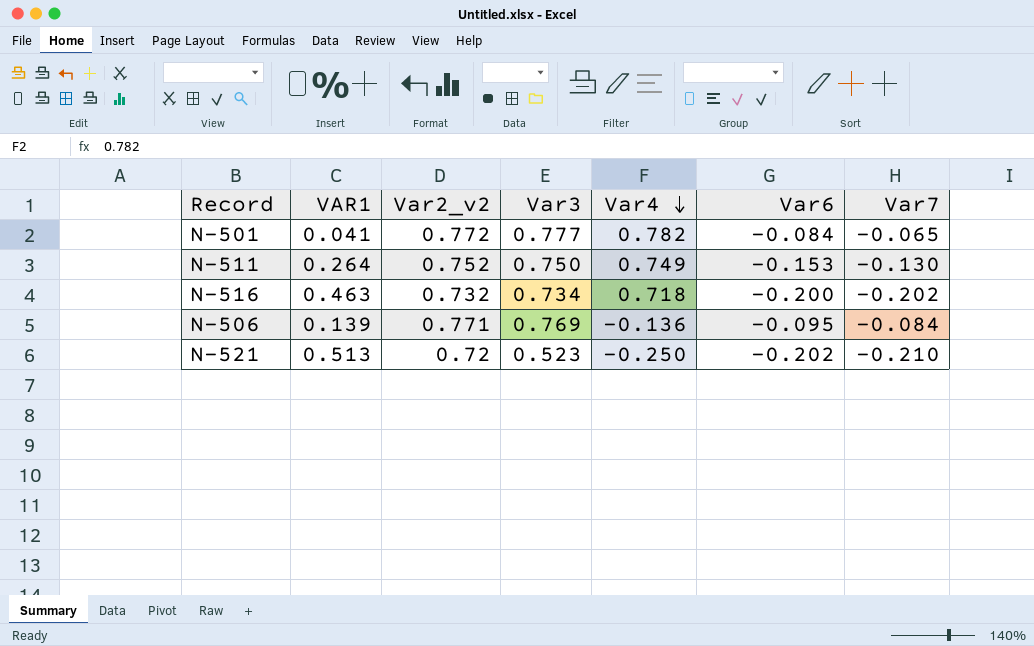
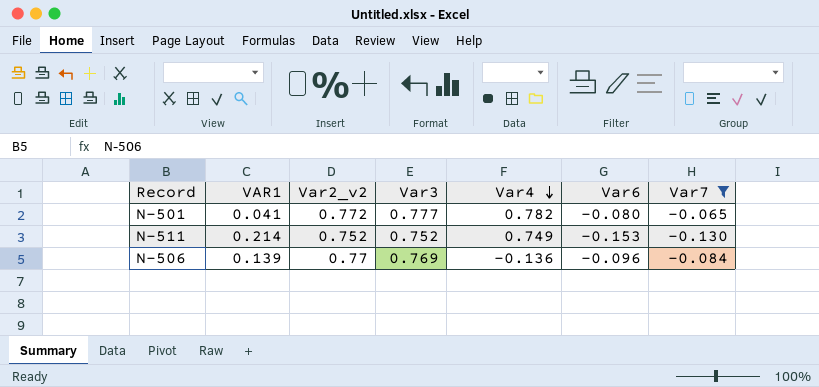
filter: none -> Var7 >= -0.130
N-501 | Var6: -0.084 -> -0.080
N-511 | VAR1: 0.264 -> 0.214
N-511 | Var3: 0.750 -> 0.752
N-506 | Var2_v2: 0.771 -> 0.77
N-506 | Var6: -0.095 -> -0.096

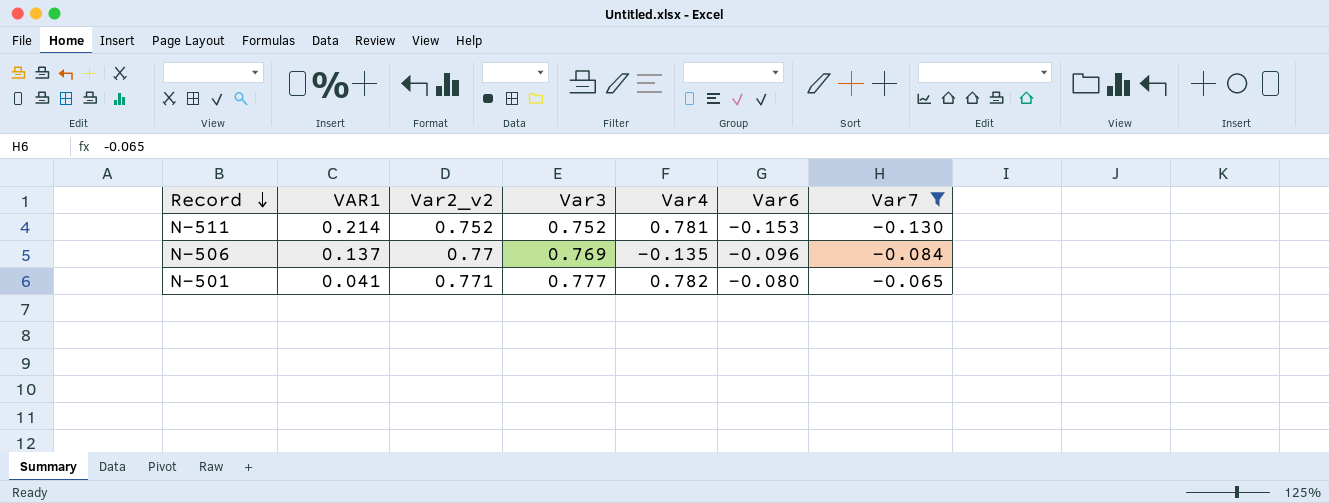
row order: Var4 descending -> Record descending
N-511 | Var4: 0.749 -> 0.781
N-506 | VAR1: 0.139 -> 0.137
N-506 | Var4: -0.136 -> -0.135
N-501 | Var2_v2: 0.772 -> 0.771

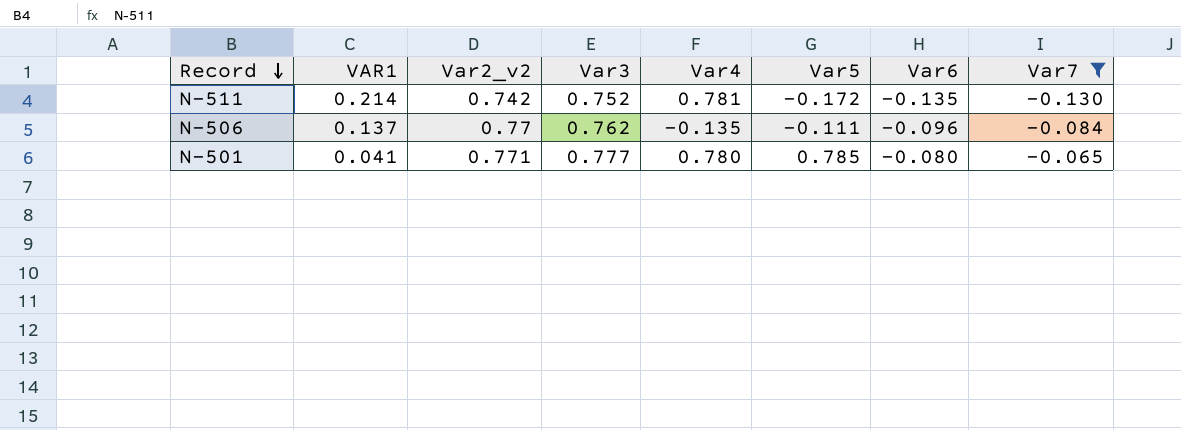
column Var5 | position: none -> 6
N-511 | Var2_v2: 0.752 -> 0.742
N-511 | Var6: -0.153 -> -0.135
N-506 | Var3: 0.769 -> 0.762
N-501 | Var4: 0.782 -> 0.780

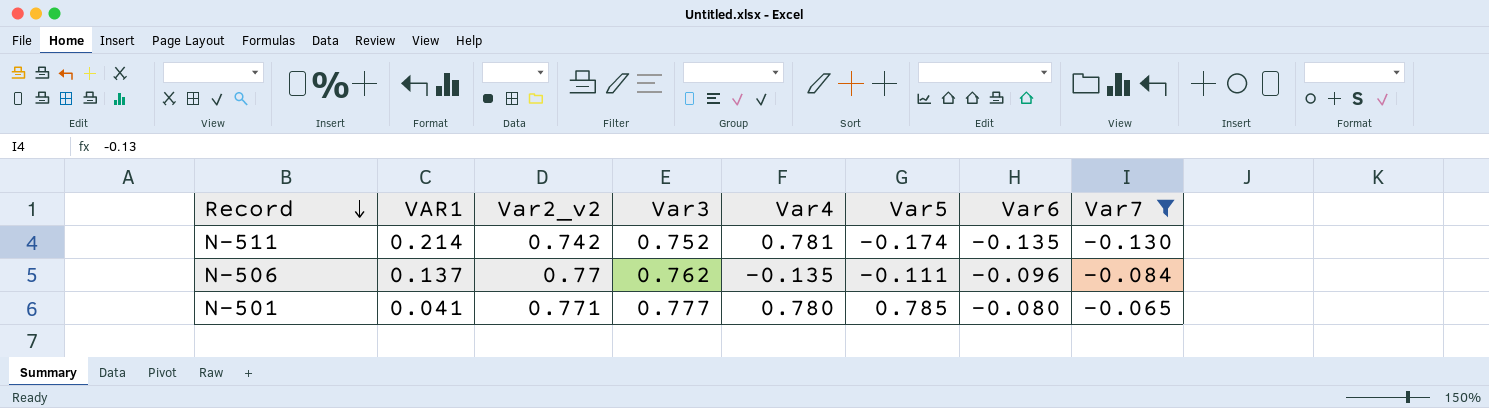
N-511 | Var5: -0.172 -> -0.174

